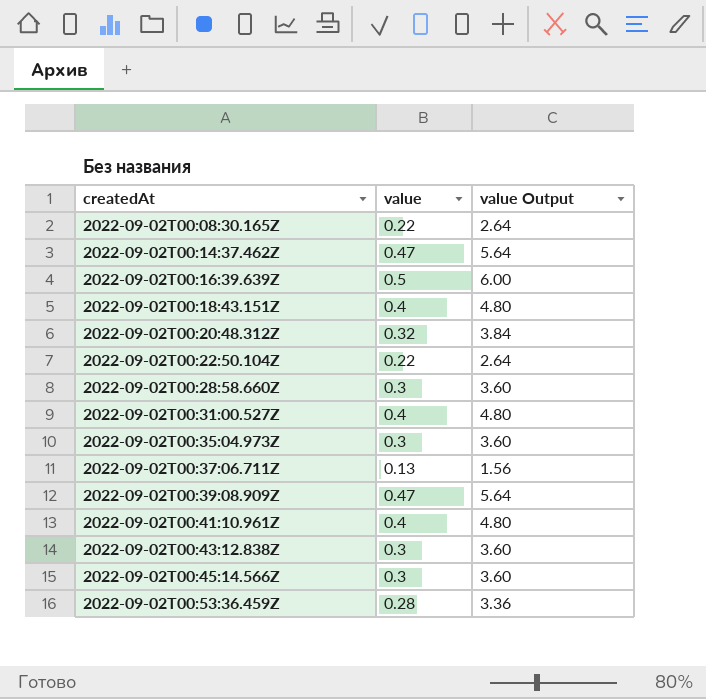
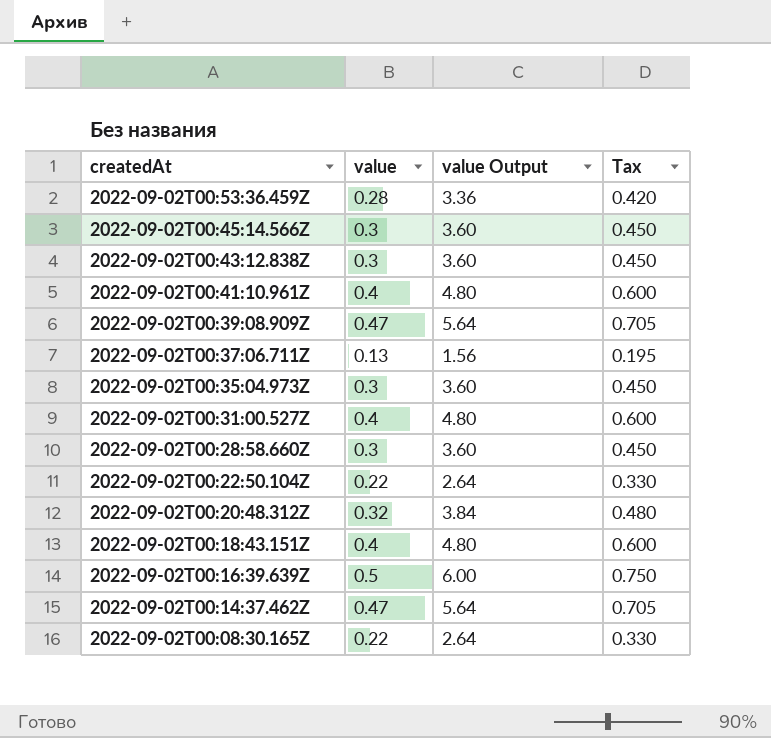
row order: createdAt ascending -> createdAt descending
column Tax | formula: none -> [value] * 1.5

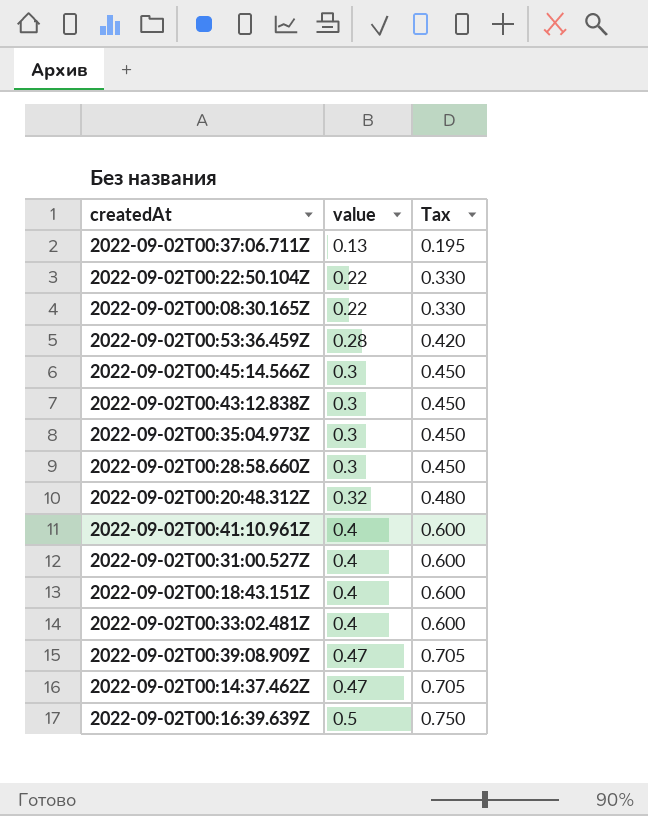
row order: createdAt descending -> value ascending
column value Output | formula: [value] * 12 -> none
row 2022-09-02T00:33:02.481Z: none -> 0.4 | 0.600

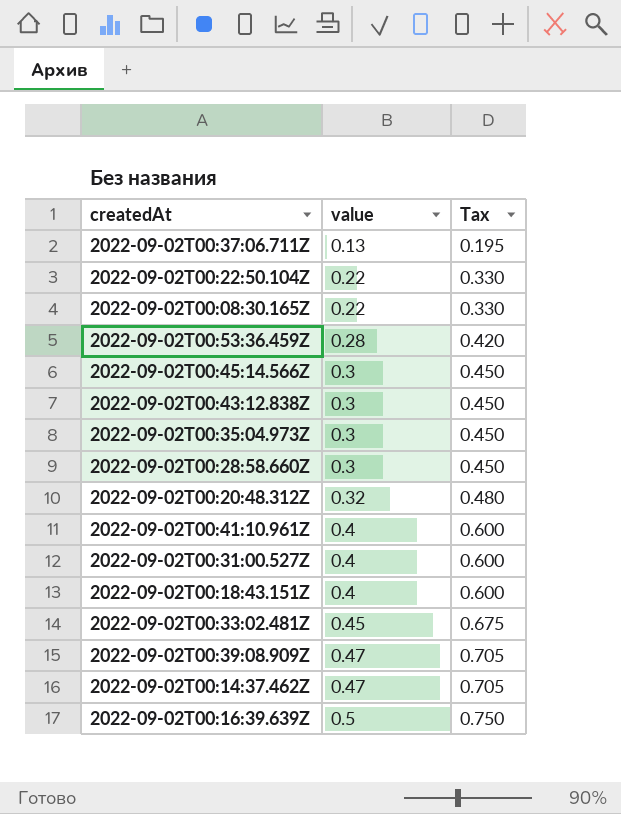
2022-09-02T00:33:02.481Z | value: 0.4 -> 0.45
2022-09-02T00:33:02.481Z | Tax: 0.600 -> 0.675

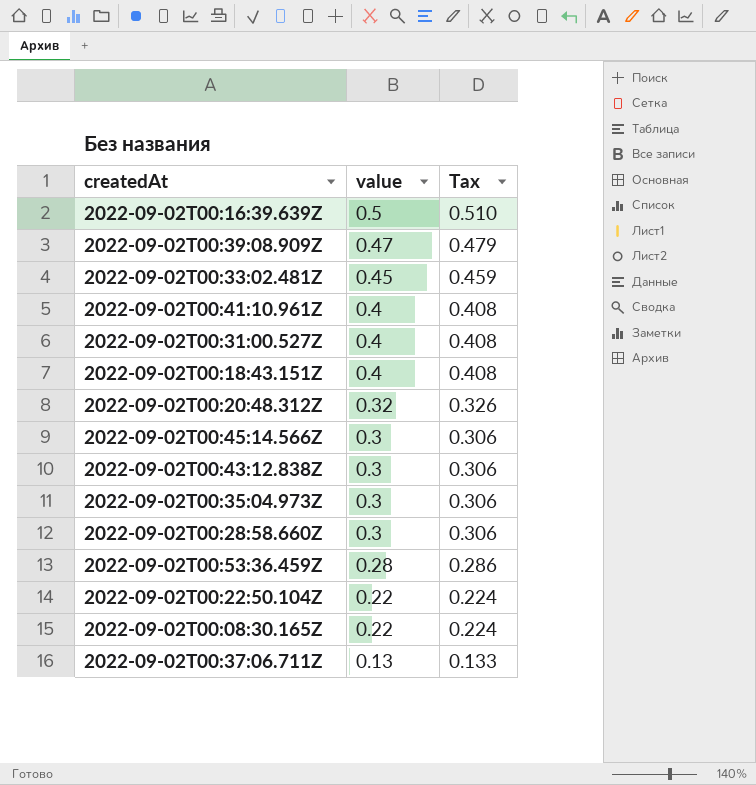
row order: value ascending -> value descending
column Tax | formula: [value] * 1.5 -> [value] * 1.02
row 2022-09-02T00:14:37.462Z: 0.47 | 0.705 -> none

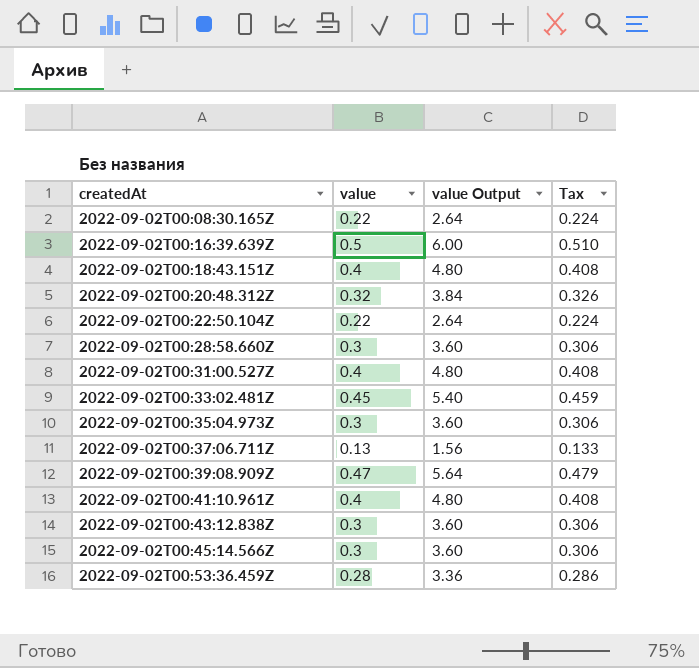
row order: value descending -> createdAt ascending
column value Output | formula: none -> [value] * 12

